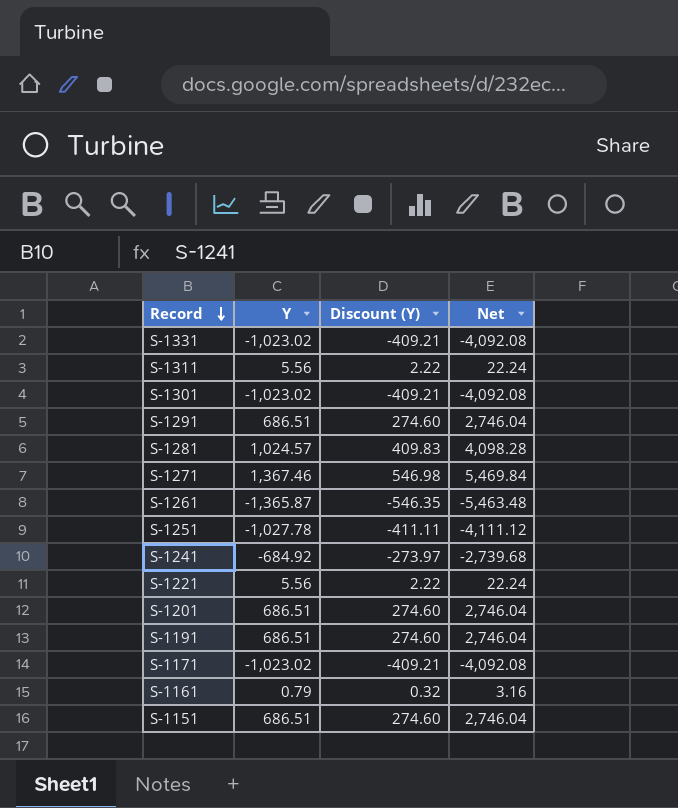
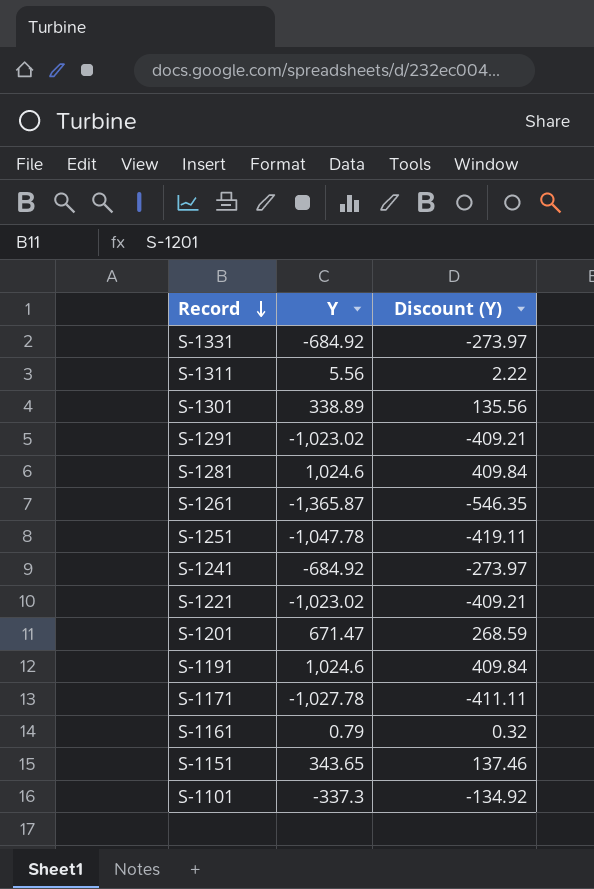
column Net | formula: [Y] * 4 -> none
row S-1271: 1,367.46 | 546.98 | 5,469.84 -> none
S-1331 | Y: -1,023.02 -> -684.92
S-1331 | Discount (Y): -409.21 -> -273.97
S-1301 | Y: -1,023.02 -> 338.89
S-1301 | Discount (Y): -409.21 -> 135.56
S-1291 | Y: 686.51 -> -1,023.02
S-1291 | Discount (Y): 274.60 -> -409.21
S-1281 | Y: 1,024.57 -> 1,024.6
S-1281 | Discount (Y): 409.83 -> 409.84
S-1251 | Y: -1,027.78 -> -1,047.78
S-1251 | Discount (Y): -411.11 -> -419.11
S-1221 | Y: 5.56 -> -1,023.02
S-1221 | Discount (Y): 2.22 -> -409.21
S-1201 | Y: 686.51 -> 671.47
S-1201 | Discount (Y): 274.60 -> 268.59
S-1191 | Y: 686.51 -> 1,024.6
S-1191 | Discount (Y): 274.60 -> 409.84
S-1171 | Y: -1,023.02 -> -1,027.78
S-1171 | Discount (Y): -409.21 -> -411.11
S-1151 | Y: 686.51 -> 343.65
S-1151 | Discount (Y): 274.60 -> 137.46
row S-1101: none -> -337.3 | -134.92

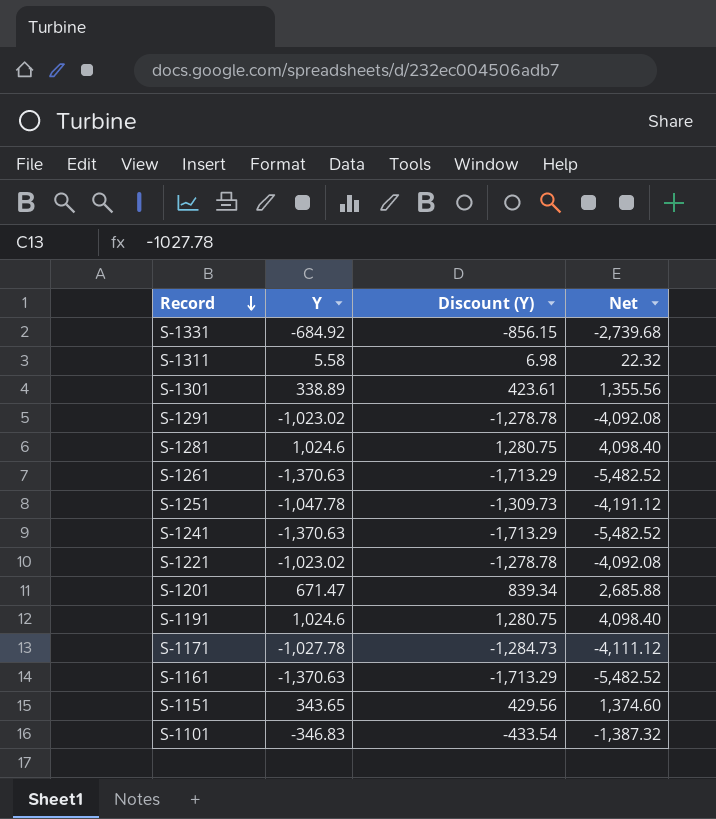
column Discount (Y) | formula: [Y] * 0.4 -> [Y] * 1.25
column Net | formula: none -> [Y] * 4
S-1311 | Y: 5.56 -> 5.58
S-1261 | Y: -1,365.87 -> -1,370.63
S-1241 | Y: -684.92 -> -1,370.63
S-1161 | Y: 0.79 -> -1,370.63
S-1101 | Y: -337.3 -> -346.83

